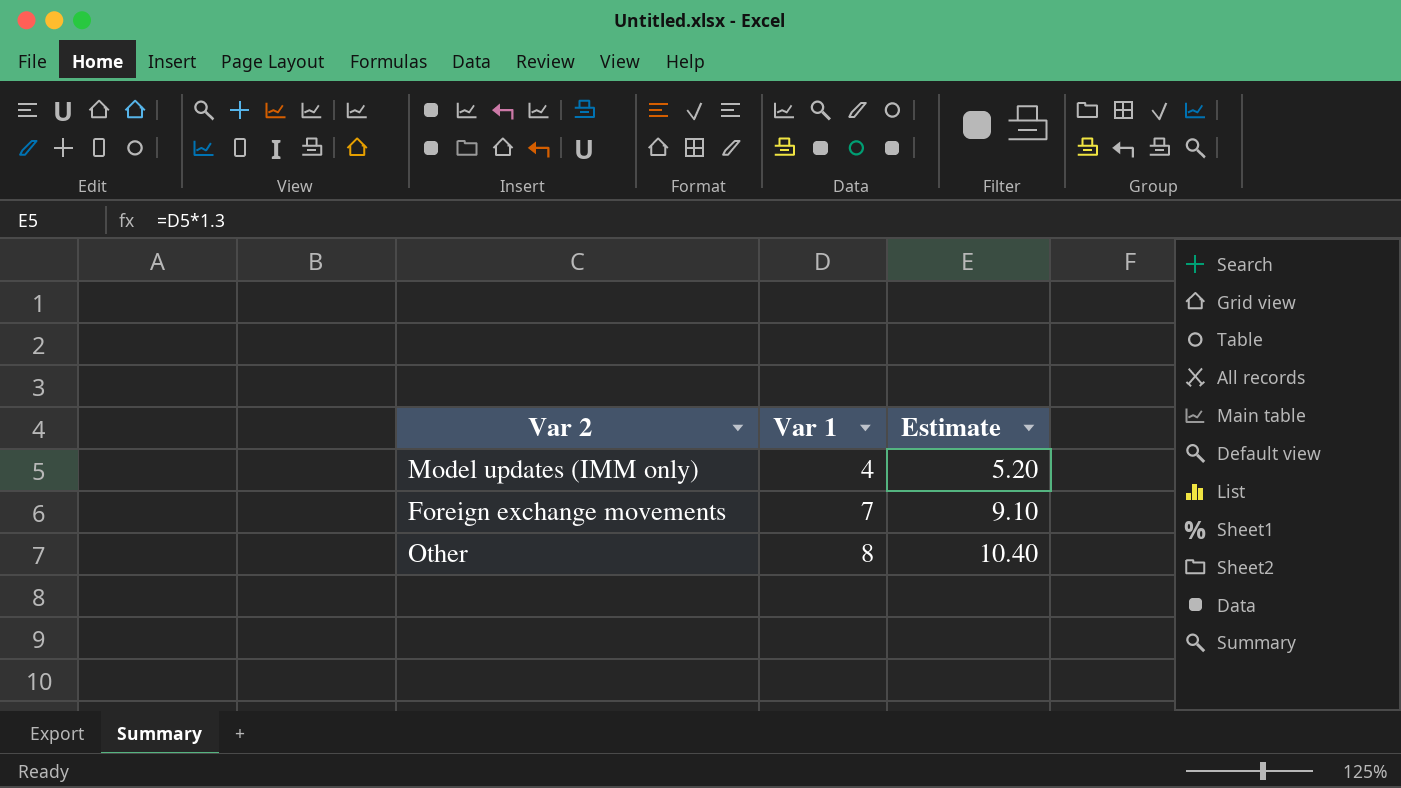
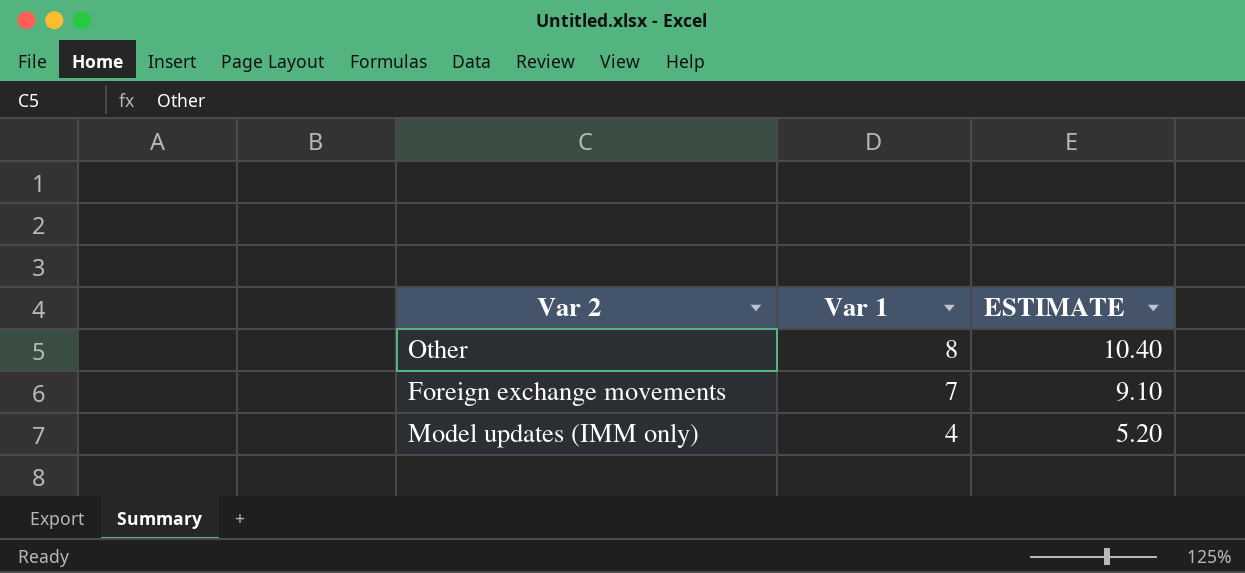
row order: Var 1 ascending -> Var 1 descending
column name: Estimate -> ESTIMATE

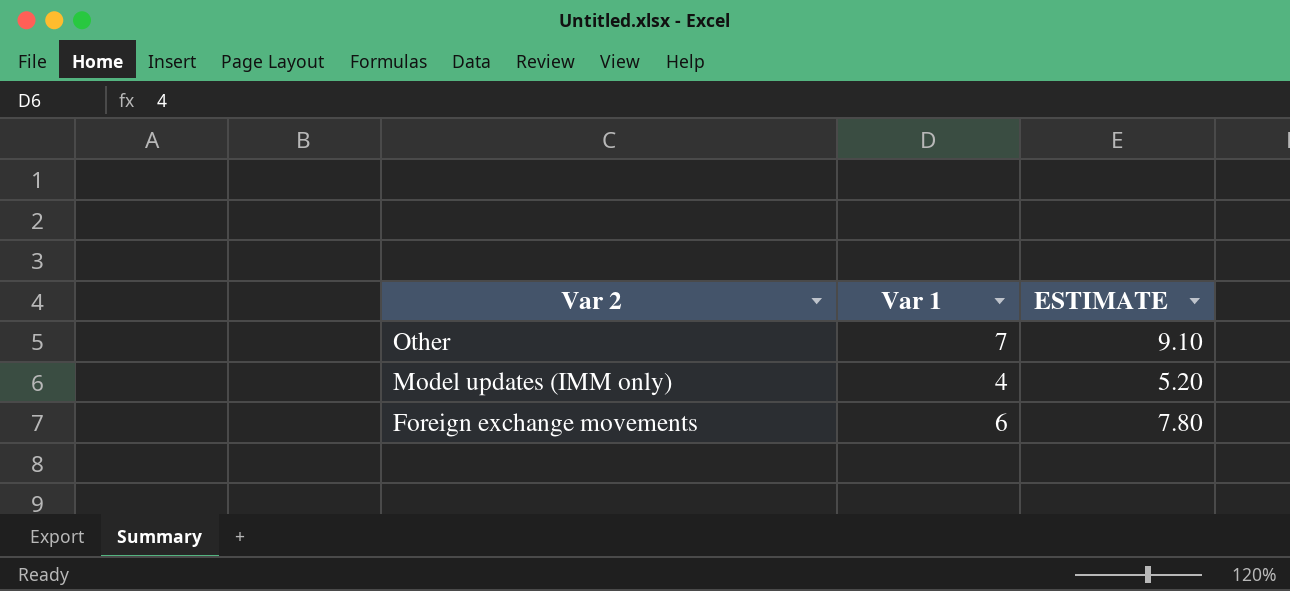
row order: Var 1 descending -> Var 2 descending
Other | Var 1: 8 -> 7
Other | ESTIMATE: 10.40 -> 9.10
Foreign exchange movements | Var 1: 7 -> 6
Foreign exchange movements | ESTIMATE: 9.10 -> 7.80

